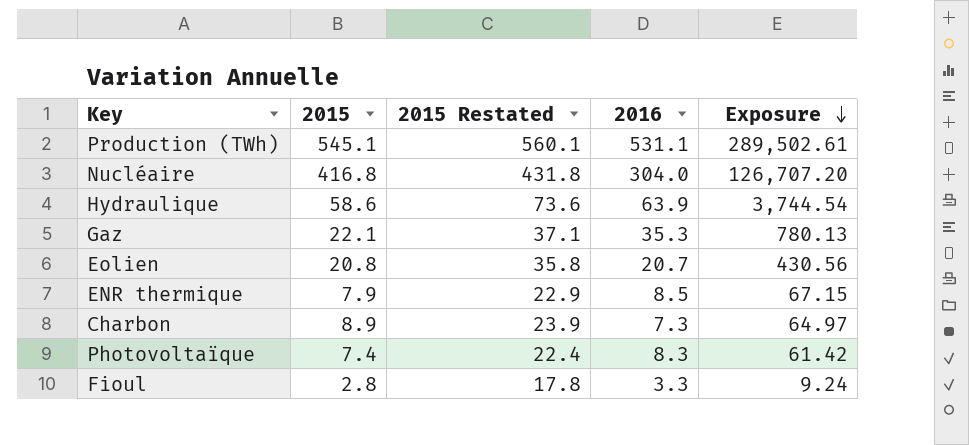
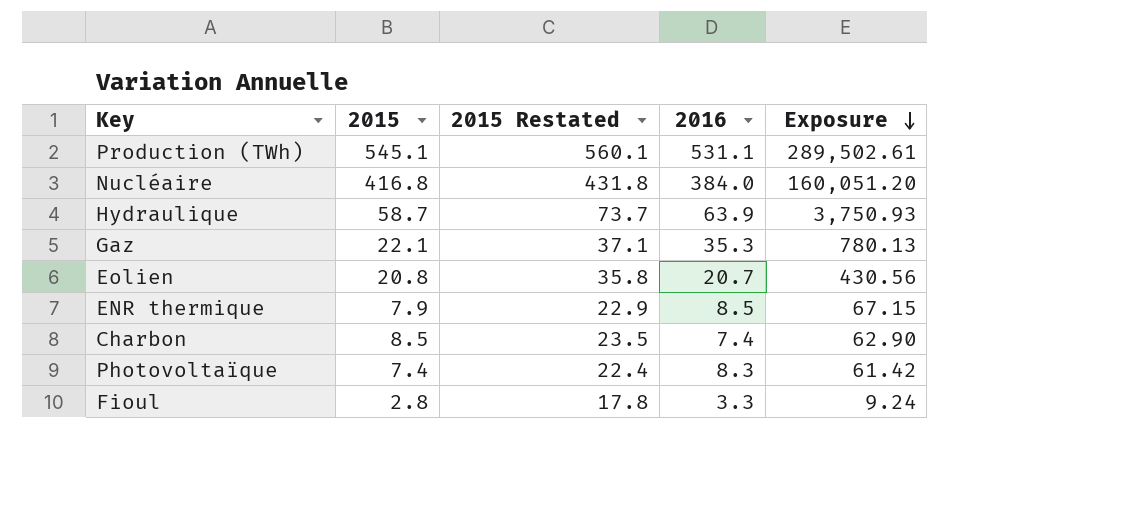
Nucléaire | 2016: 304.0 -> 384.0
Nucléaire | Exposure: 126,707.20 -> 160,051.20
Hydraulique | 2015: 58.6 -> 58.7
Hydraulique | 2015 Restated: 73.6 -> 73.7
Hydraulique | Exposure: 3,744.54 -> 3,750.93
Charbon | 2015: 8.9 -> 8.5
Charbon | 2015 Restated: 23.9 -> 23.5
Charbon | 2016: 7.3 -> 7.4
Charbon | Exposure: 64.97 -> 62.90

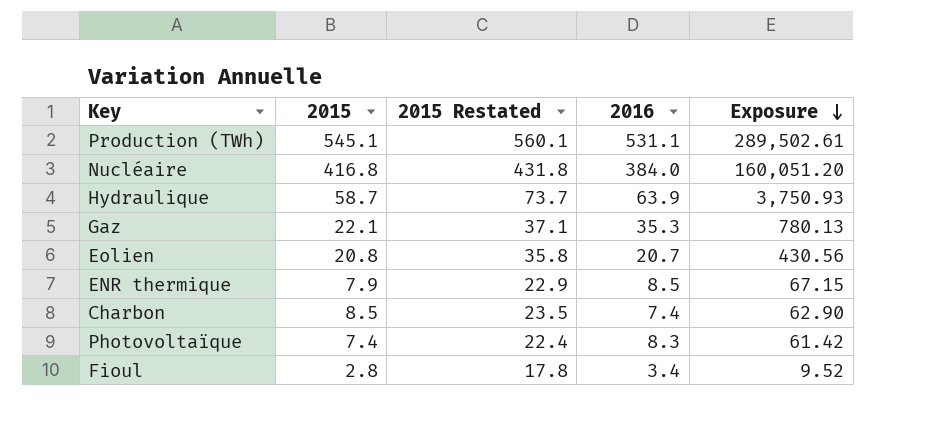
Fioul | 2016: 3.3 -> 3.4
Fioul | Exposure: 9.24 -> 9.52

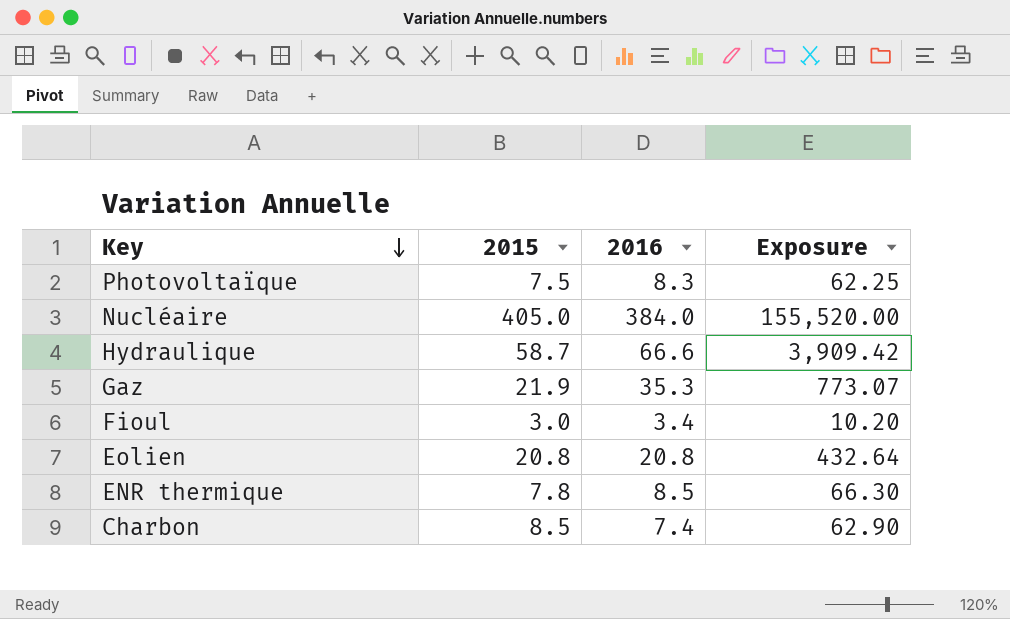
row order: Exposure descending -> Key descending
column 2015 Restated | formula: [2015] + 15 -> none
row Production (TWh): 545.1 | 560.1 | 531.1 | 289,502.61 -> none
Photovoltaïque | 2015: 7.4 -> 7.5
Photovoltaïque | Exposure: 61.42 -> 62.25
Nucléaire | 2015: 416.8 -> 405.0
Nucléaire | Exposure: 160,051.20 -> 155,520.00
Hydraulique | 2016: 63.9 -> 66.6
Hydraulique | Exposure: 3,750.93 -> 3,909.42
Gaz | 2015: 22.1 -> 21.9
Gaz | Exposure: 780.13 -> 773.07
Fioul | 2015: 2.8 -> 3.0
Fioul | Exposure: 9.52 -> 10.20
Eolien | 2016: 20.7 -> 20.8
Eolien | Exposure: 430.56 -> 432.64
ENR thermique | 2015: 7.9 -> 7.8
ENR thermique | Exposure: 67.15 -> 66.30

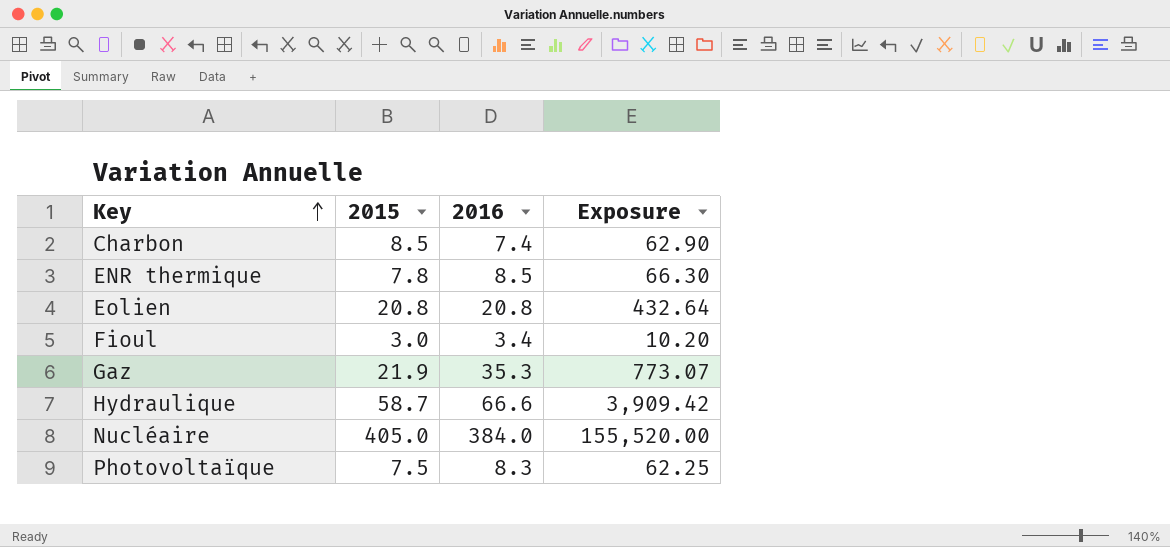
row order: Key descending -> Key ascending

